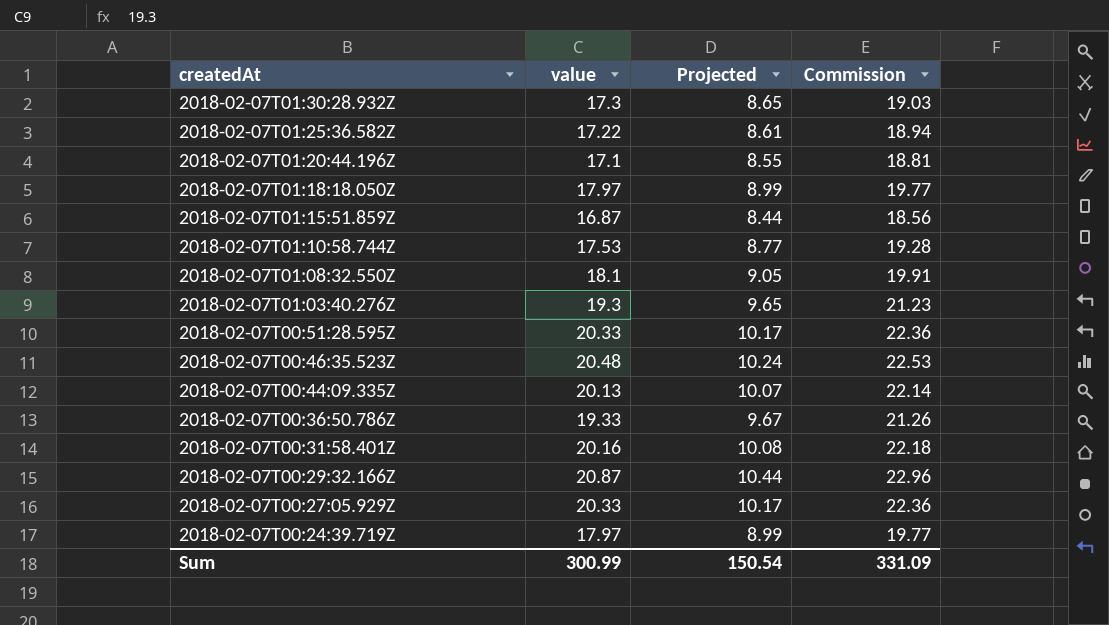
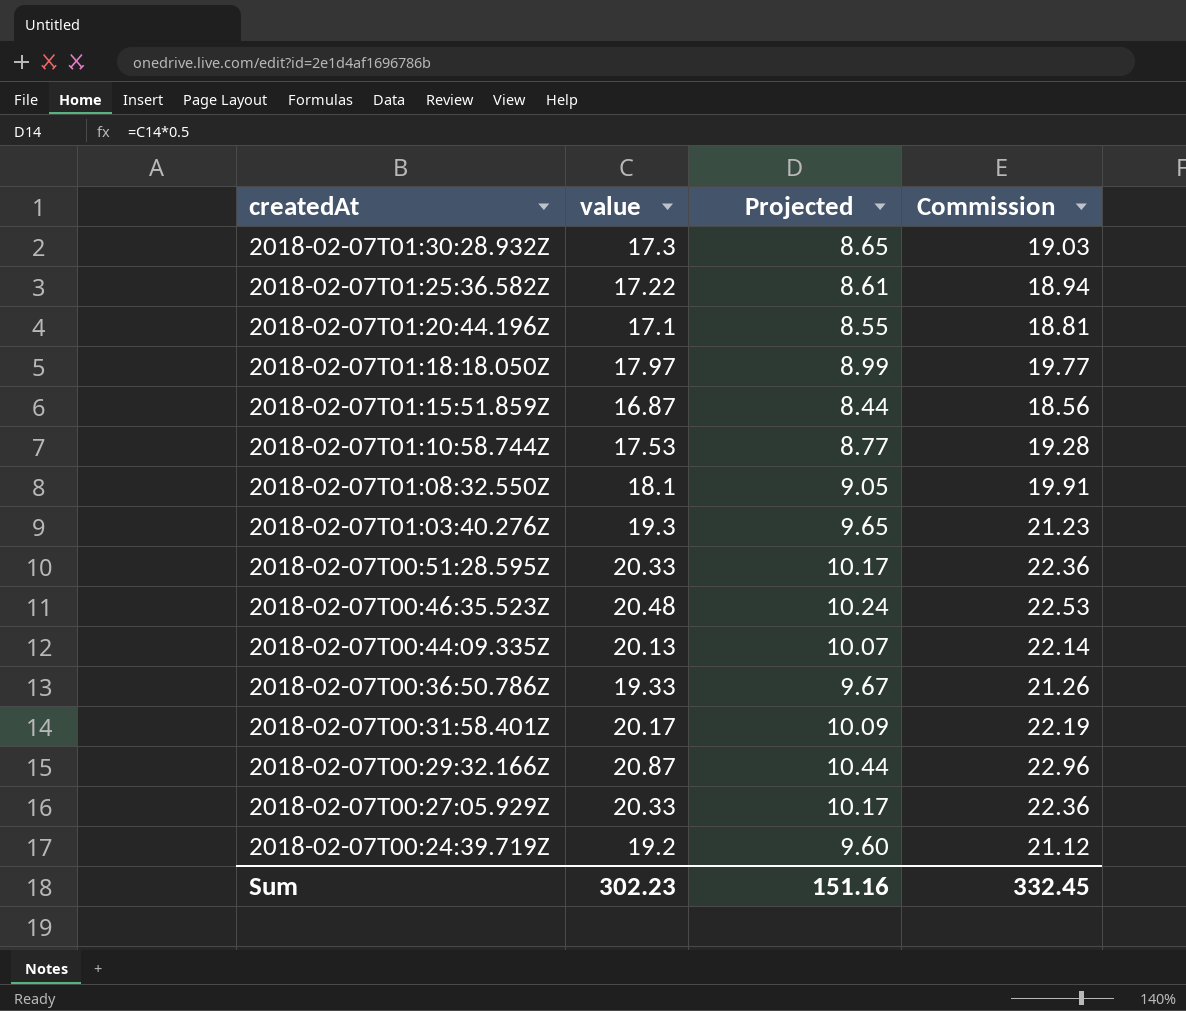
2018-02-07T00:31:58.401Z | value: 20.16 -> 20.17
2018-02-07T00:31:58.401Z | Projected: 10.08 -> 10.09
2018-02-07T00:31:58.401Z | Commission: 22.18 -> 22.19
2018-02-07T00:24:39.719Z | value: 17.97 -> 19.2
2018-02-07T00:24:39.719Z | Projected: 8.99 -> 9.60
2018-02-07T00:24:39.719Z | Commission: 19.77 -> 21.12
Sum | value: 300.99 -> 302.23
Sum | Projected: 150.54 -> 151.16
Sum | Commission: 331.09 -> 332.45

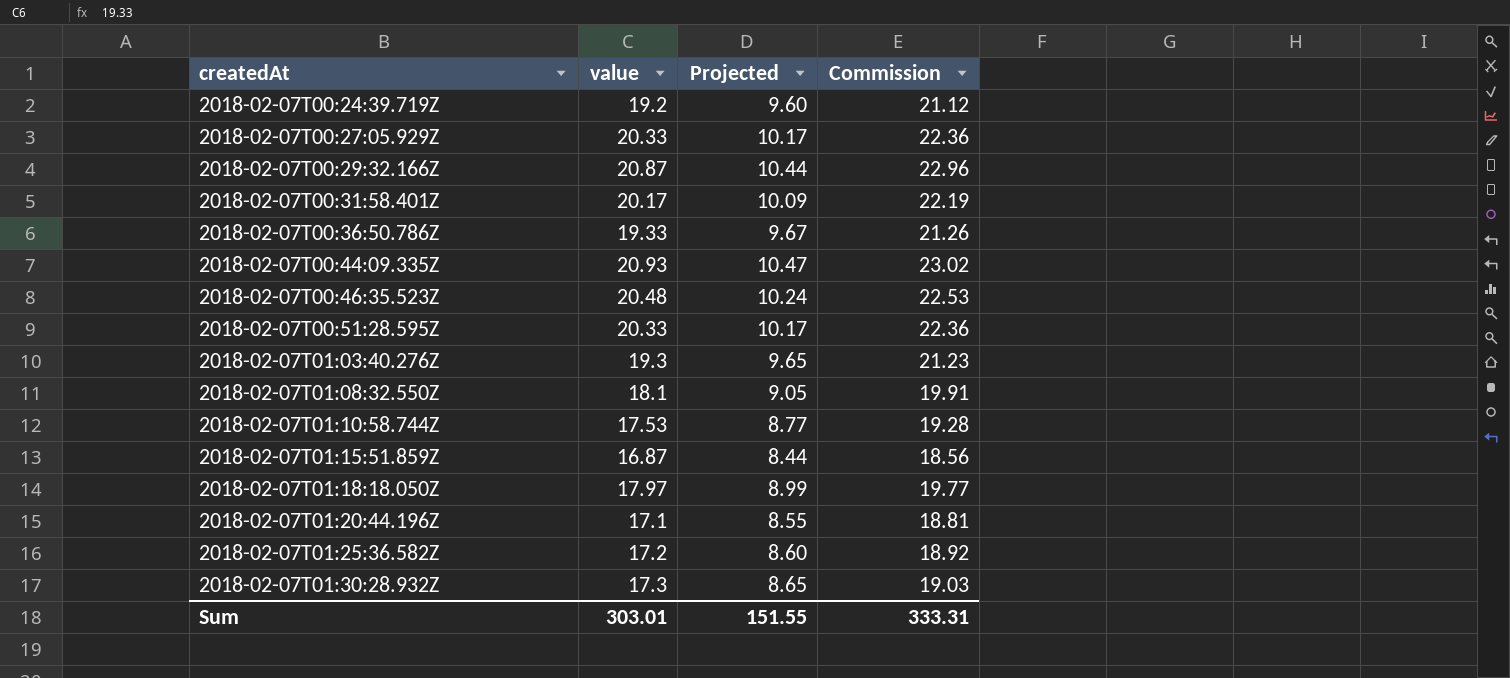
row order: createdAt descending -> createdAt ascending
2018-02-07T00:44:09.335Z | value: 20.13 -> 20.93
2018-02-07T00:44:09.335Z | Projected: 10.07 -> 10.47
2018-02-07T00:44:09.335Z | Commission: 22.14 -> 23.02
2018-02-07T01:25:36.582Z | value: 17.22 -> 17.2
2018-02-07T01:25:36.582Z | Projected: 8.61 -> 8.60
2018-02-07T01:25:36.582Z | Commission: 18.94 -> 18.92
Sum | value: 302.23 -> 303.01
Sum | Projected: 151.16 -> 151.55
Sum | Commission: 332.45 -> 333.31

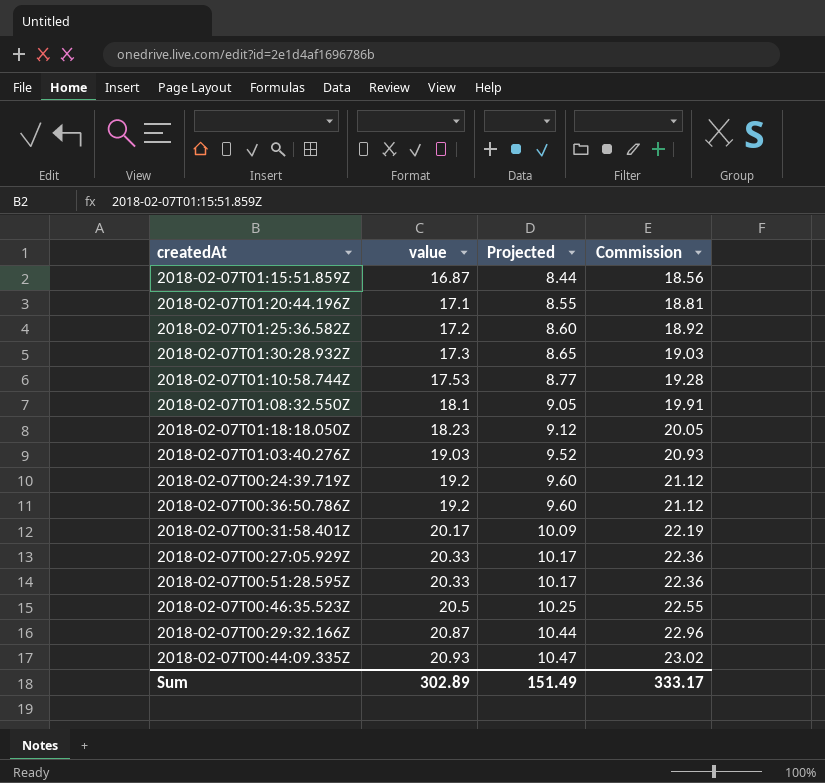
row order: createdAt ascending -> value ascending
2018-02-07T01:18:18.050Z | value: 17.97 -> 18.23
2018-02-07T01:18:18.050Z | Projected: 8.99 -> 9.12
2018-02-07T01:18:18.050Z | Commission: 19.77 -> 20.05
2018-02-07T01:03:40.276Z | value: 19.3 -> 19.03
2018-02-07T01:03:40.276Z | Projected: 9.65 -> 9.52
2018-02-07T01:03:40.276Z | Commission: 21.23 -> 20.93
2018-02-07T00:36:50.786Z | value: 19.33 -> 19.2
2018-02-07T00:36:50.786Z | Projected: 9.67 -> 9.60
2018-02-07T00:36:50.786Z | Commission: 21.26 -> 21.12
2018-02-07T00:46:35.523Z | value: 20.48 -> 20.5
2018-02-07T00:46:35.523Z | Projected: 10.24 -> 10.25
2018-02-07T00:46:35.523Z | Commission: 22.53 -> 22.55
Sum | value: 303.01 -> 302.89
Sum | Projected: 151.55 -> 151.49
Sum | Commission: 333.31 -> 333.17

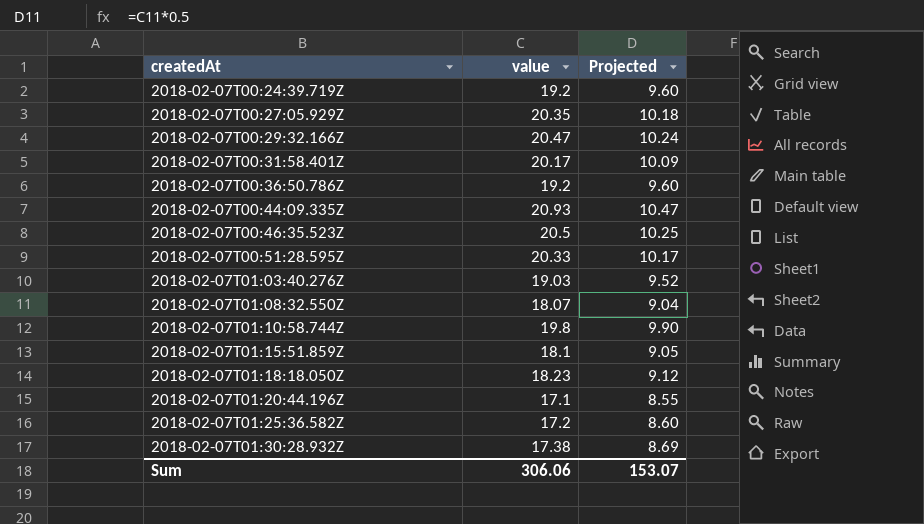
row order: value ascending -> createdAt ascending
column Commission | formula: [value] * 1.1 -> none
2018-02-07T00:27:05.929Z | value: 20.33 -> 20.35
2018-02-07T00:27:05.929Z | Projected: 10.17 -> 10.18
2018-02-07T00:29:32.166Z | value: 20.87 -> 20.47
2018-02-07T00:29:32.166Z | Projected: 10.44 -> 10.24
2018-02-07T01:08:32.550Z | value: 18.1 -> 18.07
2018-02-07T01:08:32.550Z | Projected: 9.05 -> 9.04
2018-02-07T01:10:58.744Z | value: 17.53 -> 19.8
2018-02-07T01:10:58.744Z | Projected: 8.77 -> 9.90
2018-02-07T01:15:51.859Z | value: 16.87 -> 18.1
2018-02-07T01:15:51.859Z | Projected: 8.44 -> 9.05
2018-02-07T01:30:28.932Z | value: 17.3 -> 17.38
2018-02-07T01:30:28.932Z | Projected: 8.65 -> 8.69
Sum | value: 302.89 -> 306.06
Sum | Projected: 151.49 -> 153.07

